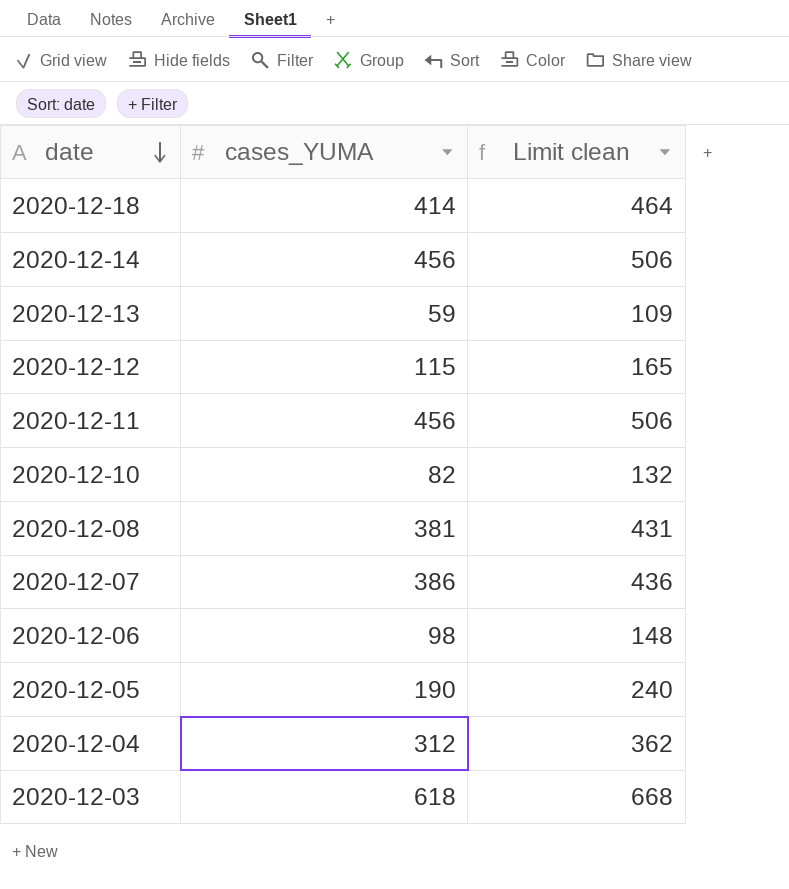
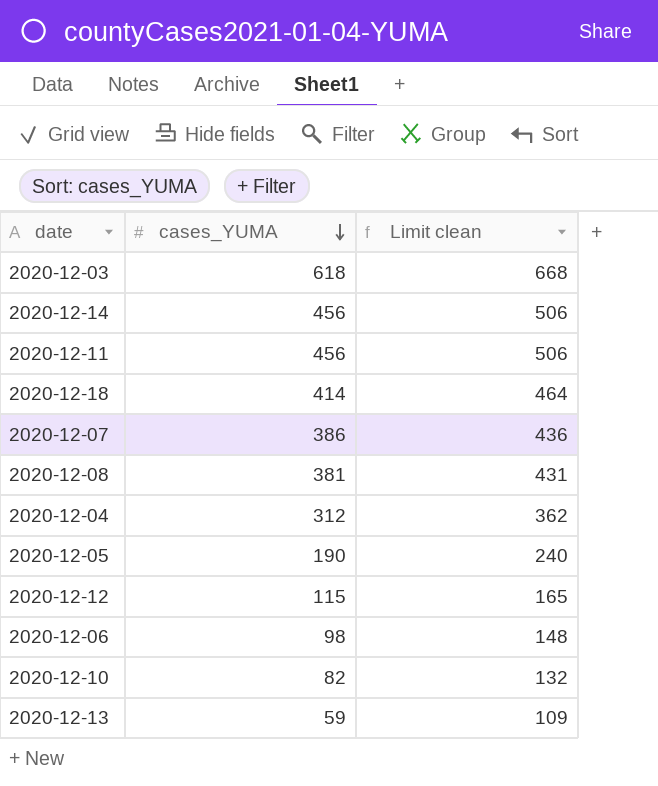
row order: date descending -> cases_YUMA descending

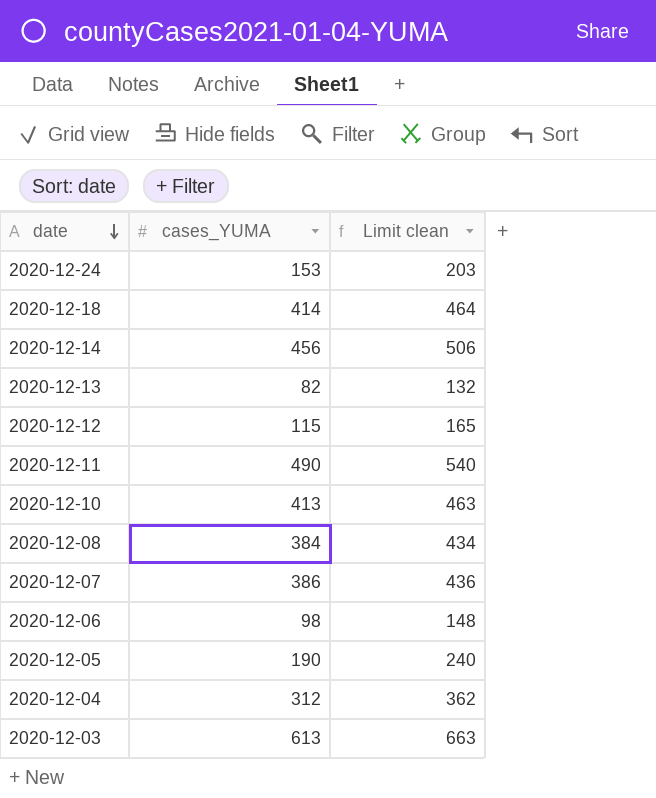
row order: cases_YUMA descending -> date descending
row 2020-12-24: none -> 153 | 203
2020-12-13 | cases_YUMA: 59 -> 82
2020-12-13 | Limit clean: 109 -> 132
2020-12-11 | cases_YUMA: 456 -> 490
2020-12-11 | Limit clean: 506 -> 540
2020-12-10 | cases_YUMA: 82 -> 413
2020-12-10 | Limit clean: 132 -> 463
2020-12-08 | cases_YUMA: 381 -> 384
2020-12-08 | Limit clean: 431 -> 434
2020-12-03 | cases_YUMA: 618 -> 613
2020-12-03 | Limit clean: 668 -> 663

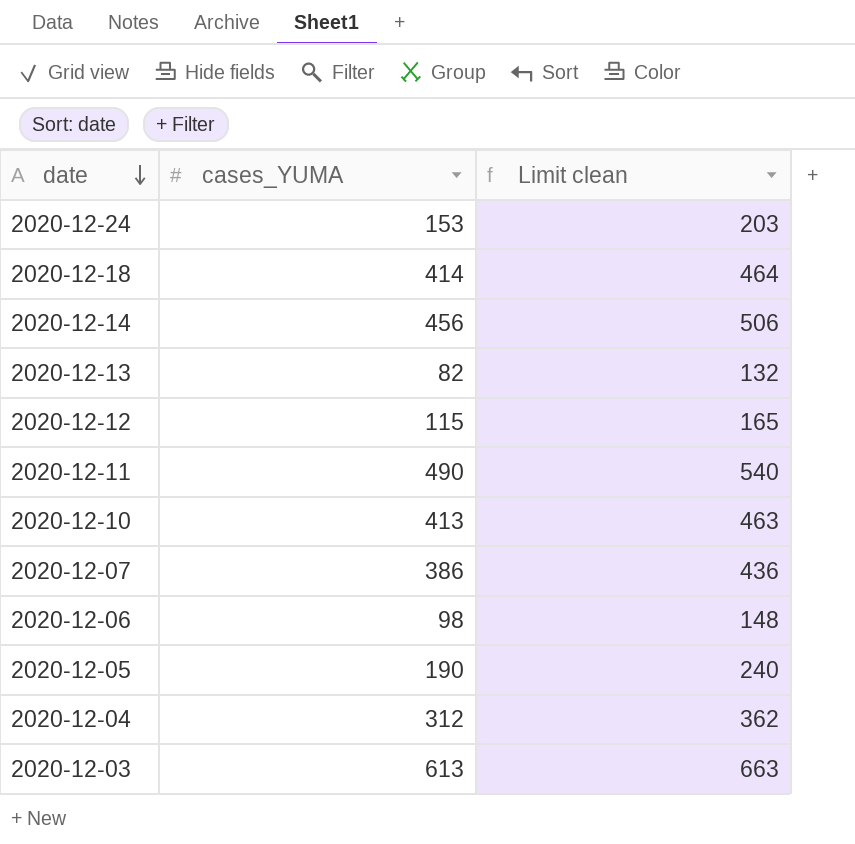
row 2020-12-08: 384 | 434 -> none

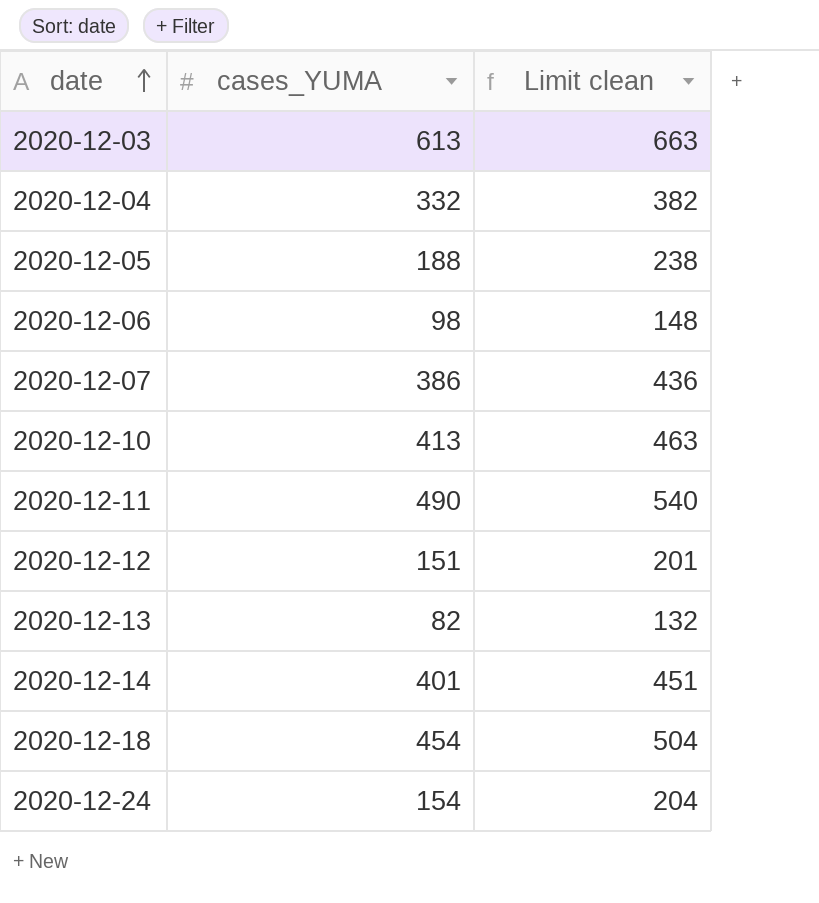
row order: date descending -> date ascending
2020-12-04 | cases_YUMA: 312 -> 332
2020-12-04 | Limit clean: 362 -> 382
2020-12-05 | cases_YUMA: 190 -> 188
2020-12-05 | Limit clean: 240 -> 238
2020-12-12 | cases_YUMA: 115 -> 151
2020-12-12 | Limit clean: 165 -> 201
2020-12-14 | cases_YUMA: 456 -> 401
2020-12-14 | Limit clean: 506 -> 451
2020-12-18 | cases_YUMA: 414 -> 454
2020-12-18 | Limit clean: 464 -> 504
2020-12-24 | cases_YUMA: 153 -> 154
2020-12-24 | Limit clean: 203 -> 204

